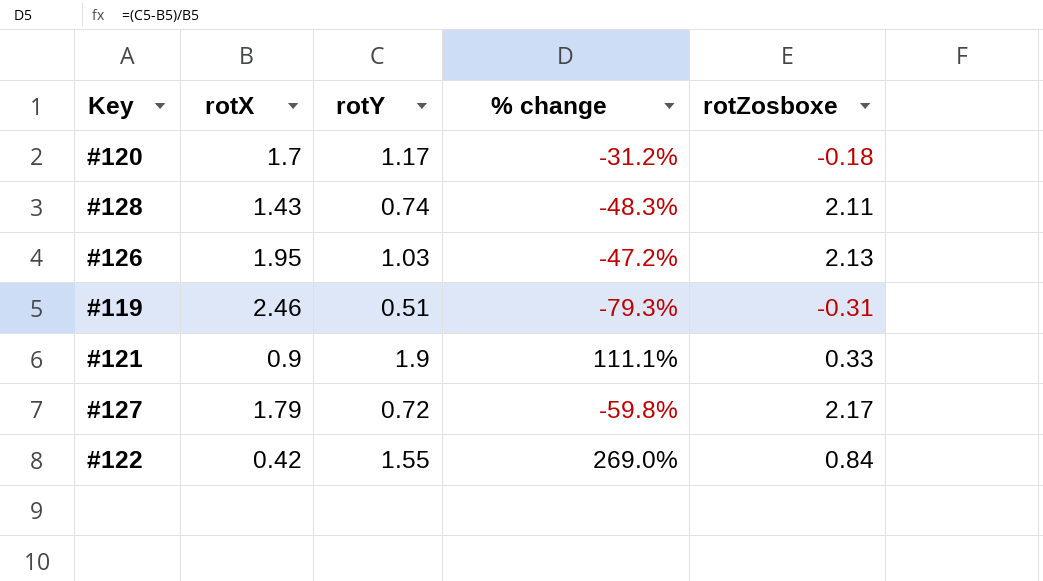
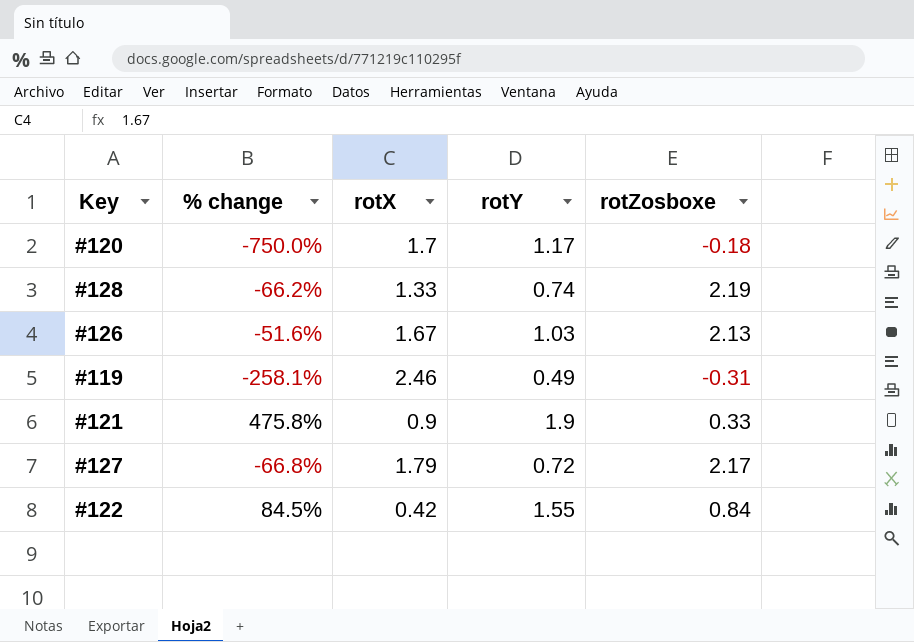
column % change | formula: ([rotY] - [rotX]) / [rotX] -> ([rotY] - [rotZosboxe]) / [rotZosboxe]
column % change | position: 4 -> 2
#128 | rotX: 1.43 -> 1.33
#128 | rotZosboxe: 2.11 -> 2.19
#126 | rotX: 1.95 -> 1.67
#119 | rotY: 0.51 -> 0.49

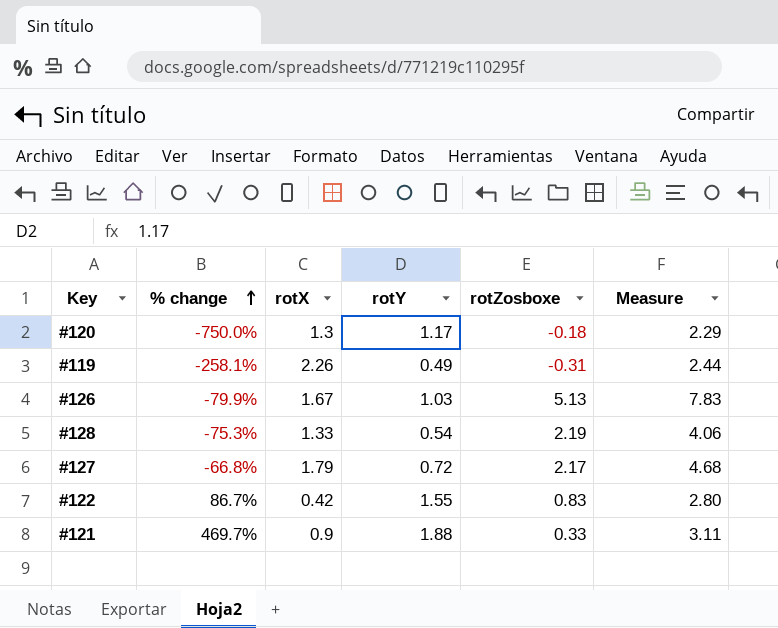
row order: none -> % change ascending
column Measure | formula: none -> [rotX] + [rotY] + [rotZosboxe]
#120 | rotX: 1.7 -> 1.3
#119 | rotX: 2.46 -> 2.26
#126 | % change: -51.6% -> -79.9%
#126 | rotZosboxe: 2.13 -> 5.13
#128 | % change: -66.2% -> -75.3%
#128 | rotY: 0.74 -> 0.54
#122 | % change: 84.5% -> 86.7%
#122 | rotZosboxe: 0.84 -> 0.83
#121 | % change: 475.8% -> 469.7%
#121 | rotY: 1.9 -> 1.88

